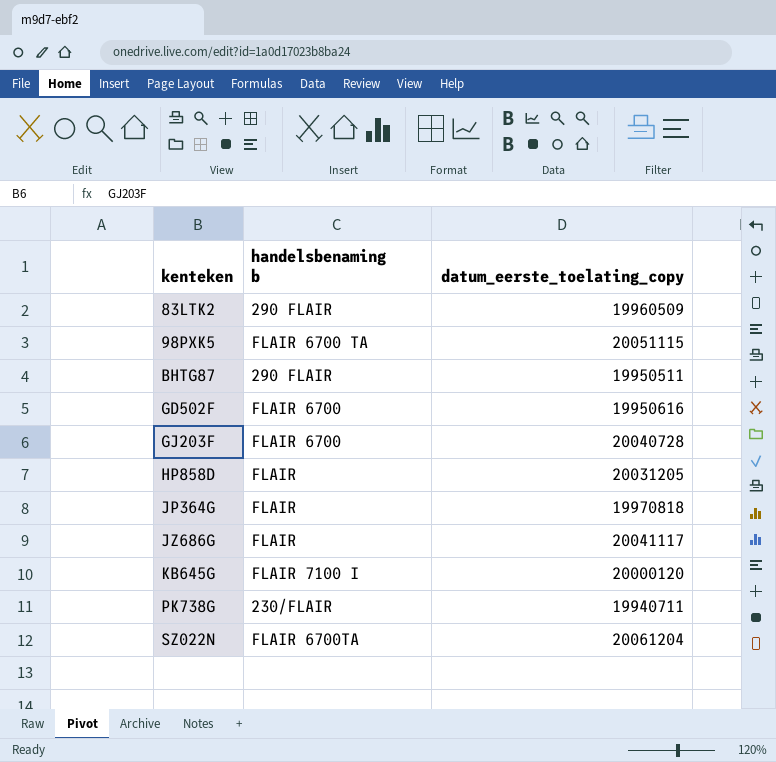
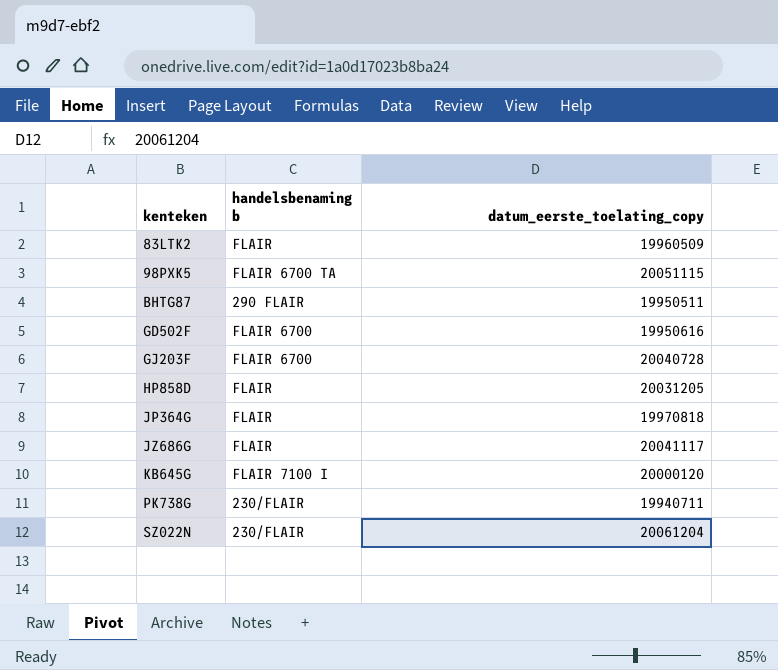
83LTK2 | handelsbenaming b: 290 FLAIR -> FLAIR
SZ022N | handelsbenaming b: FLAIR 6700TA -> 230/FLAIR

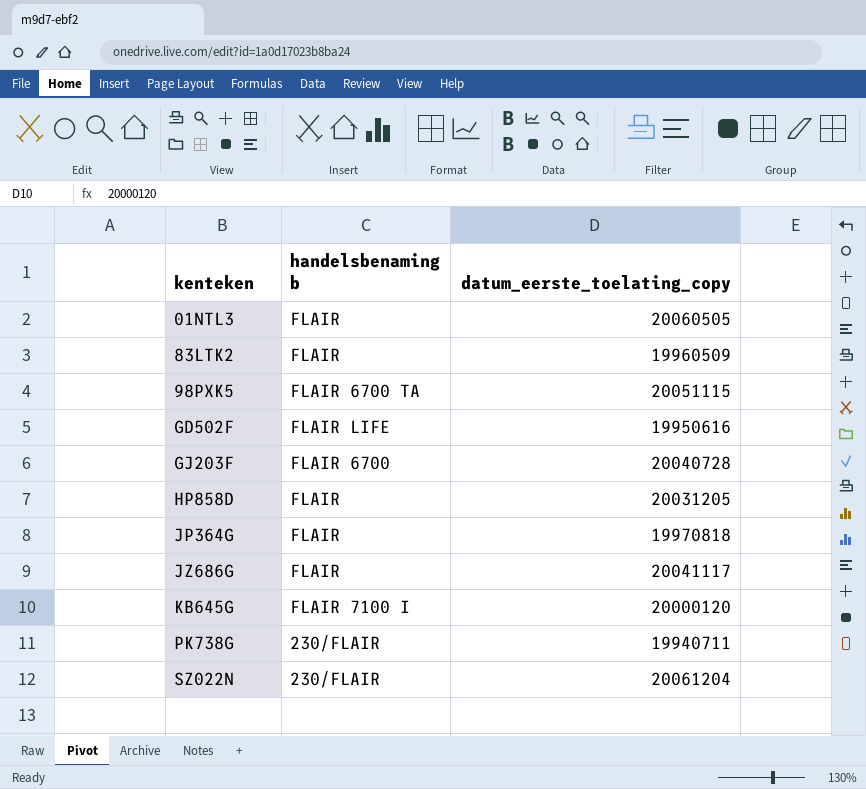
row BHTG87: 290 FLAIR | 19950511 -> none
row 01NTL3: none -> FLAIR | 20060505
GD502F | handelsbenaming b: FLAIR 6700 -> FLAIR LIFE

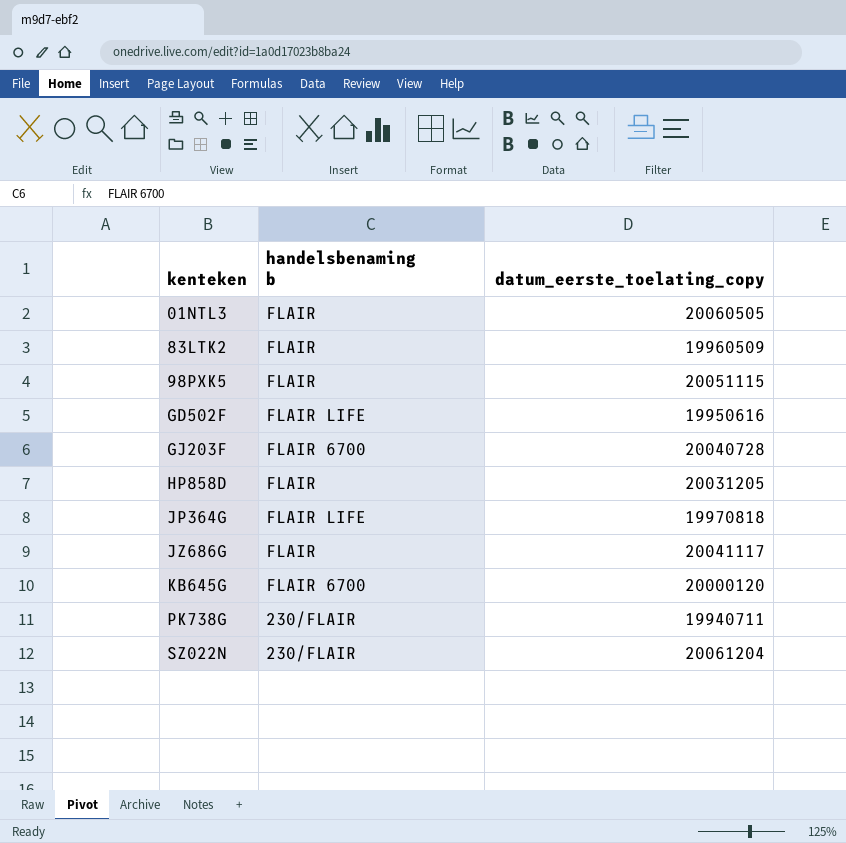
98PXK5 | handelsbenaming b: FLAIR 6700 TA -> FLAIR
JP364G | handelsbenaming b: FLAIR -> FLAIR LIFE
KB645G | handelsbenaming b: FLAIR 7100 I -> FLAIR 6700

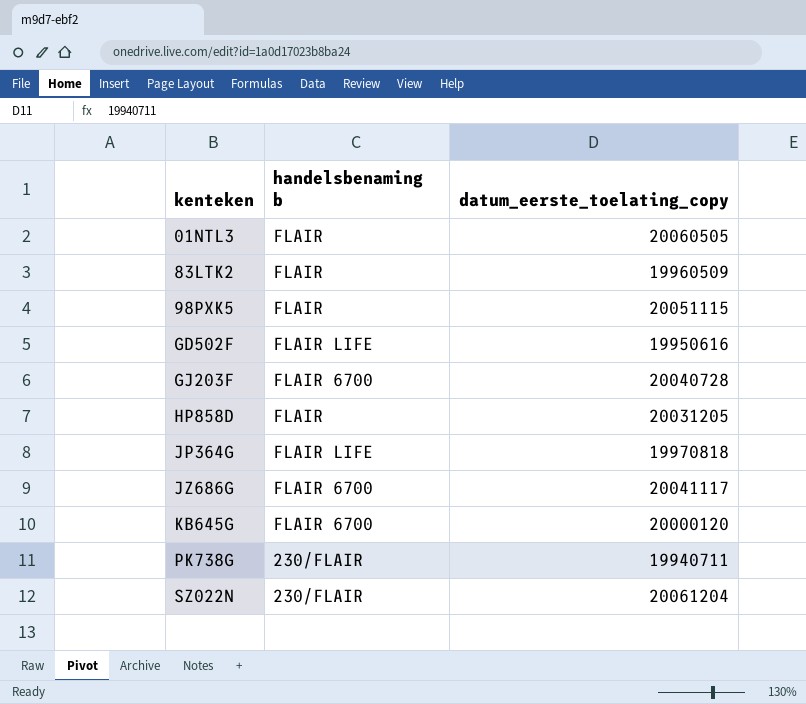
JZ686G | handelsbenaming b: FLAIR -> FLAIR 6700

